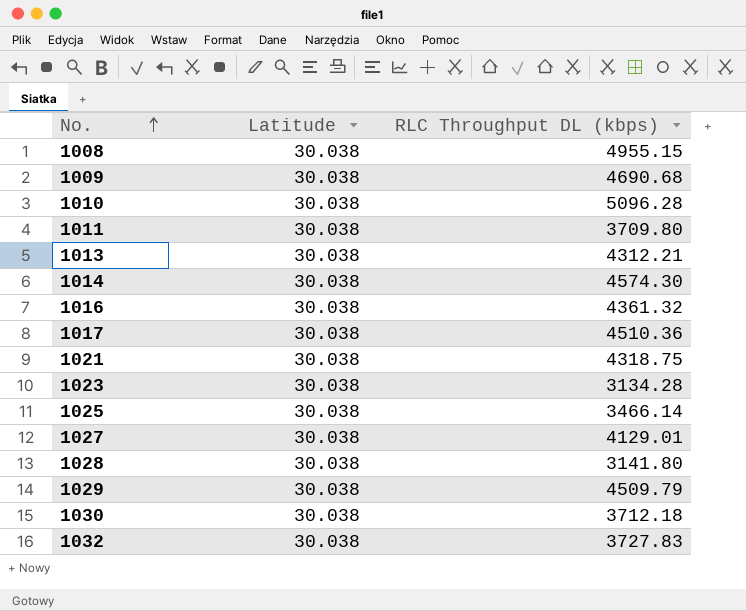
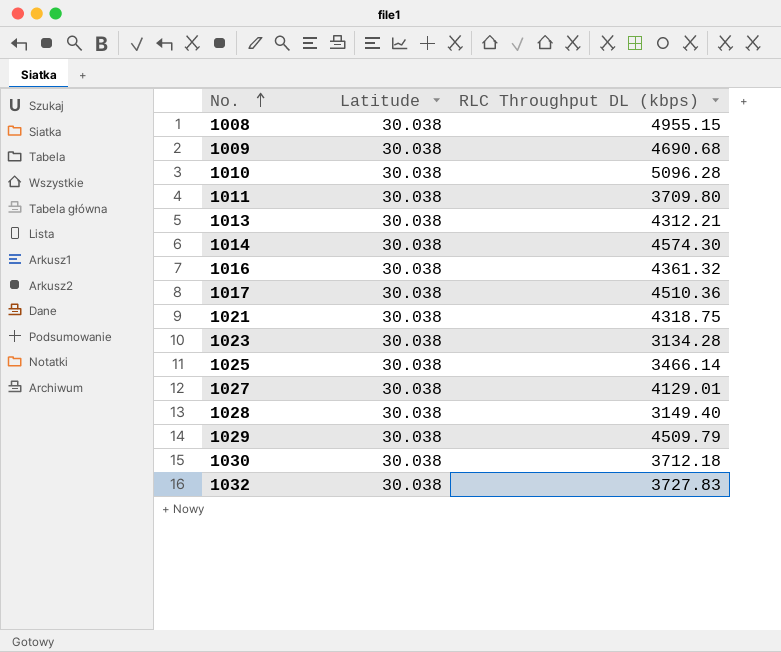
1028 | RLC Throughput DL (kbps): 3141.80 -> 3149.40

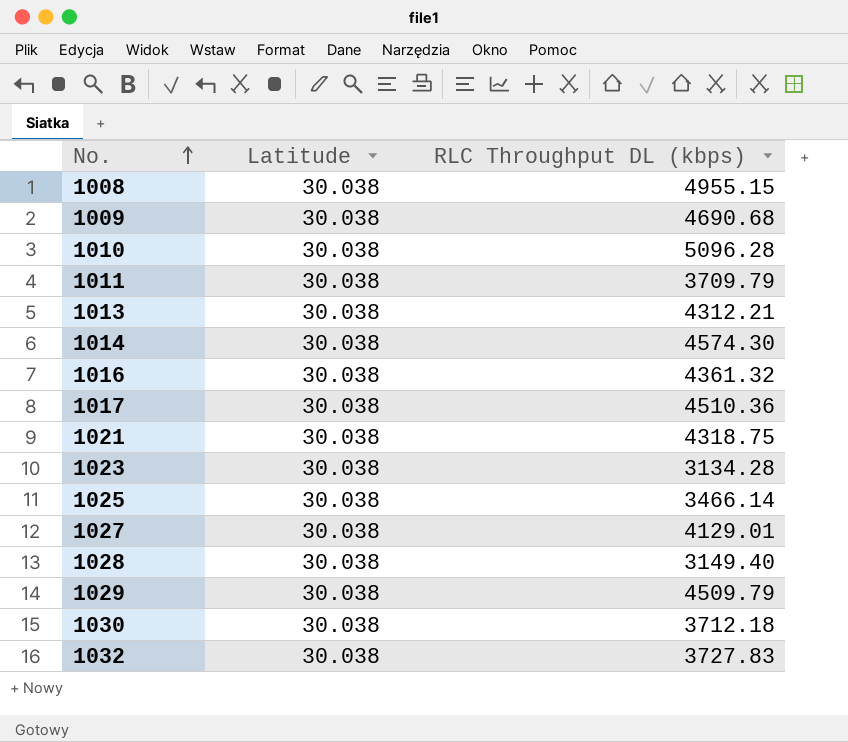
1011 | RLC Throughput DL (kbps): 3709.80 -> 3709.79

